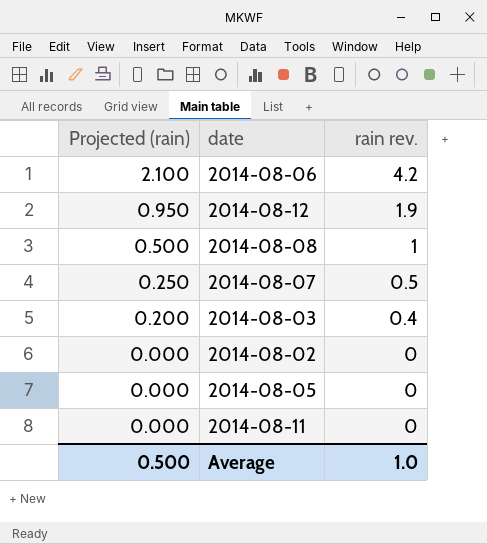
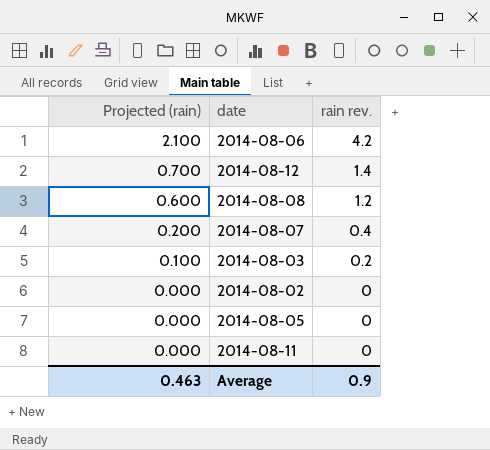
2014-08-12 | Projected (rain): 0.950 -> 0.700
2014-08-12 | rain rev.: 1.9 -> 1.4
2014-08-08 | Projected (rain): 0.500 -> 0.600
2014-08-08 | rain rev.: 1 -> 1.2
2014-08-07 | Projected (rain): 0.250 -> 0.200
2014-08-07 | rain rev.: 0.5 -> 0.4
2014-08-03 | Projected (rain): 0.200 -> 0.100
2014-08-03 | rain rev.: 0.4 -> 0.2
Average | Projected (rain): 0.500 -> 0.463
Average | rain rev.: 1.0 -> 0.9

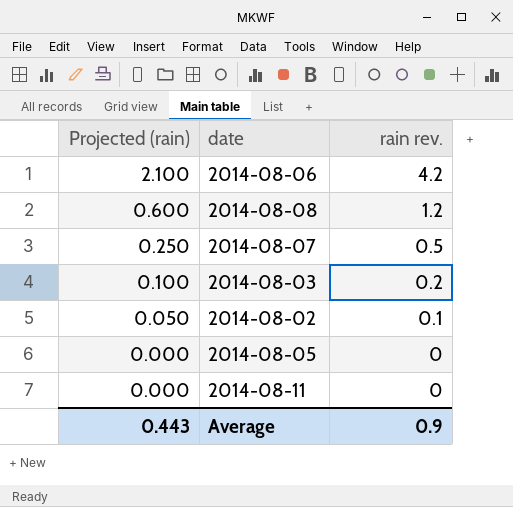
row 2014-08-12: 0.700 | 1.4 -> none
2014-08-07 | Projected (rain): 0.200 -> 0.250
2014-08-07 | rain rev.: 0.4 -> 0.5
2014-08-02 | Projected (rain): 0.000 -> 0.050
2014-08-02 | rain rev.: 0 -> 0.1
Average | Projected (rain): 0.463 -> 0.443

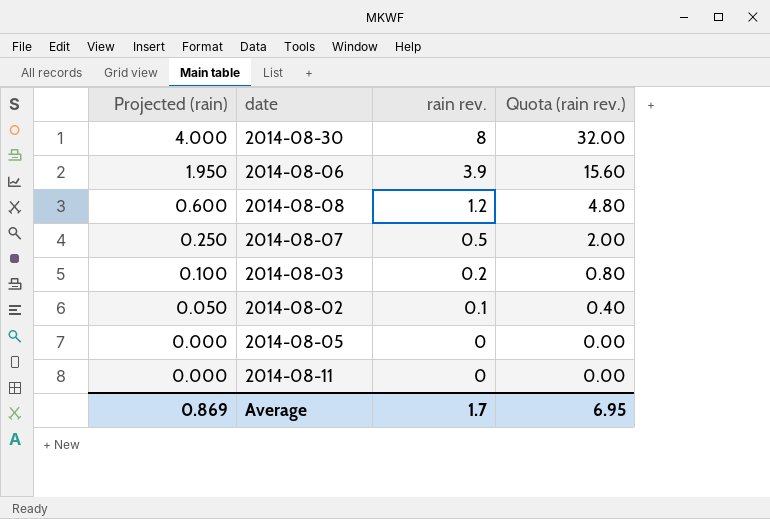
column Quota (rain rev.) | formula: none -> [rain rev.] * 4
row 2014-08-30: none -> 4.000 | 8 | 32.00
2014-08-06 | Projected (rain): 2.100 -> 1.950
2014-08-06 | rain rev.: 4.2 -> 3.9
Average | Projected (rain): 0.443 -> 0.869
Average | rain rev.: 0.9 -> 1.7

